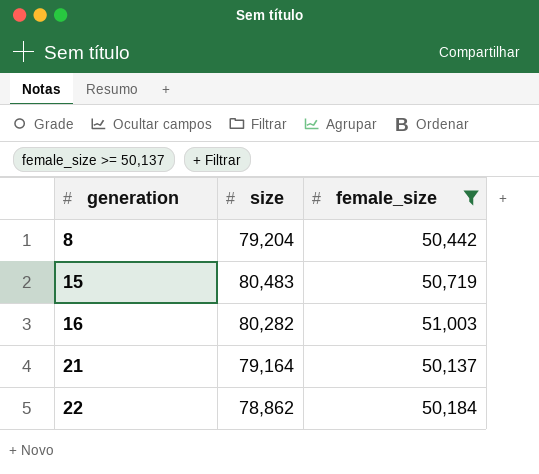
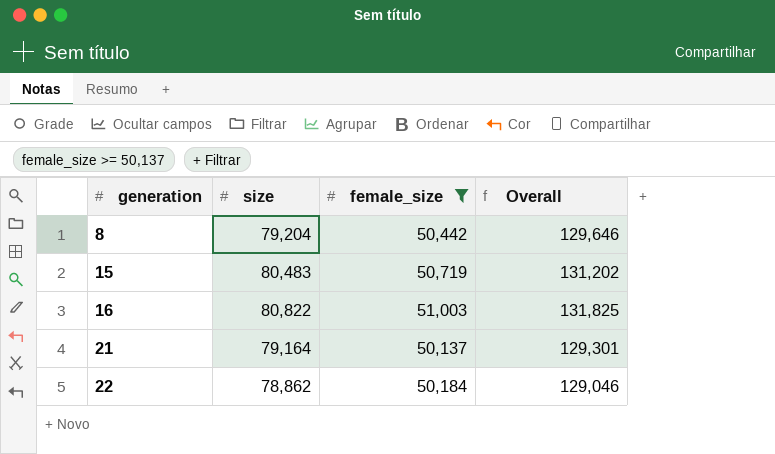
column Overall | formula: none -> [size] + [female_size]
16 | size: 80,282 -> 80,822

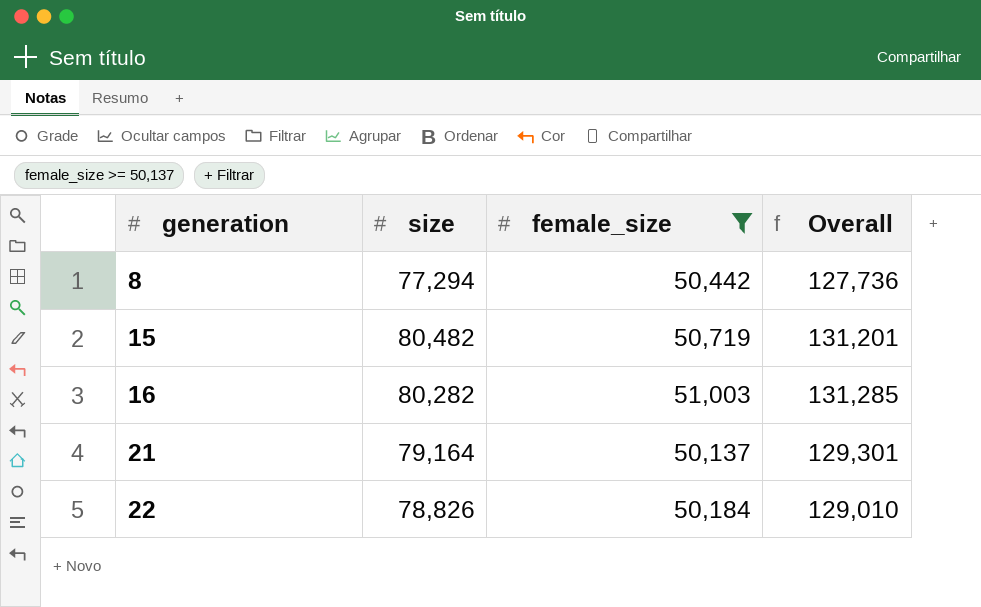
8 | size: 79,204 -> 77,294
8 | Overall: 129,646 -> 127,736
15 | size: 80,483 -> 80,482
15 | Overall: 131,202 -> 131,201
16 | size: 80,822 -> 80,282
16 | Overall: 131,825 -> 131,285
22 | size: 78,862 -> 78,826
22 | Overall: 129,046 -> 129,010

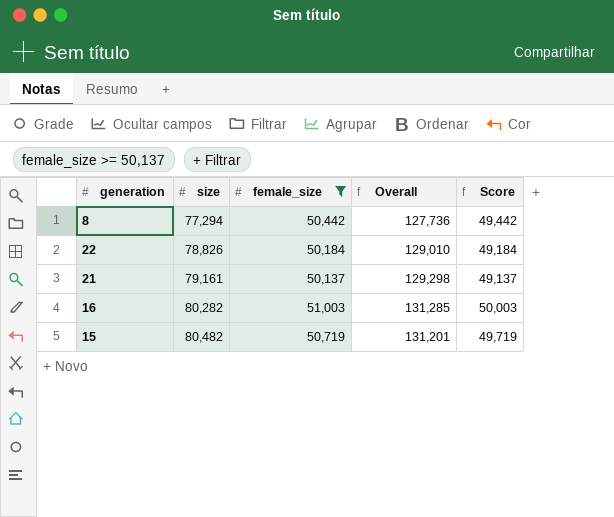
row order: generation ascending -> size ascending
column Score | formula: none -> [female_size] - 1000
21 | size: 79,164 -> 79,161
21 | Overall: 129,301 -> 129,298

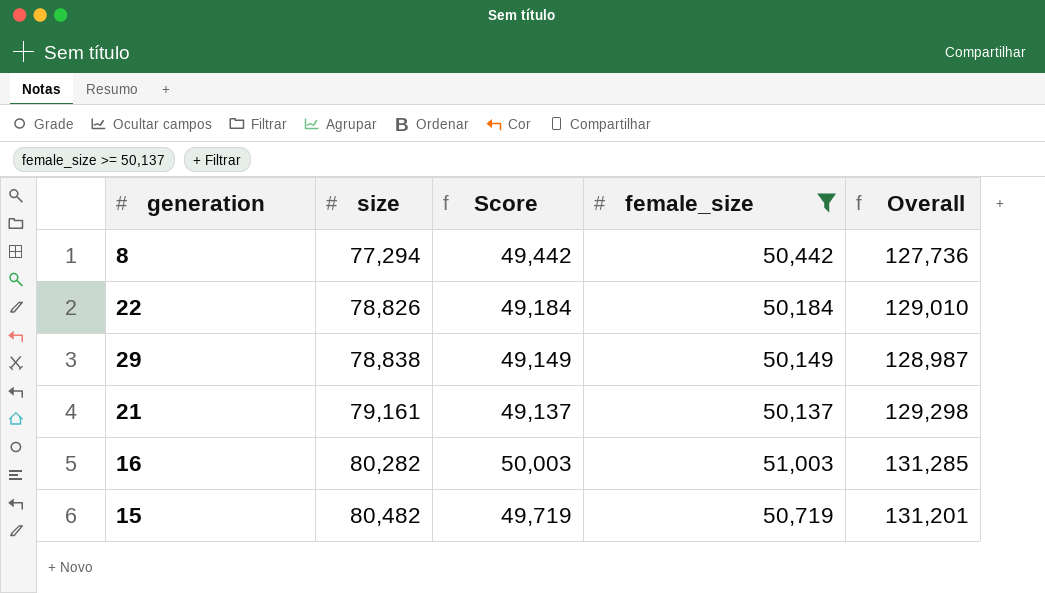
column Score | position: 5 -> 3
row 29: none -> 78,838 | 49,149 | 50,149 | 128,987

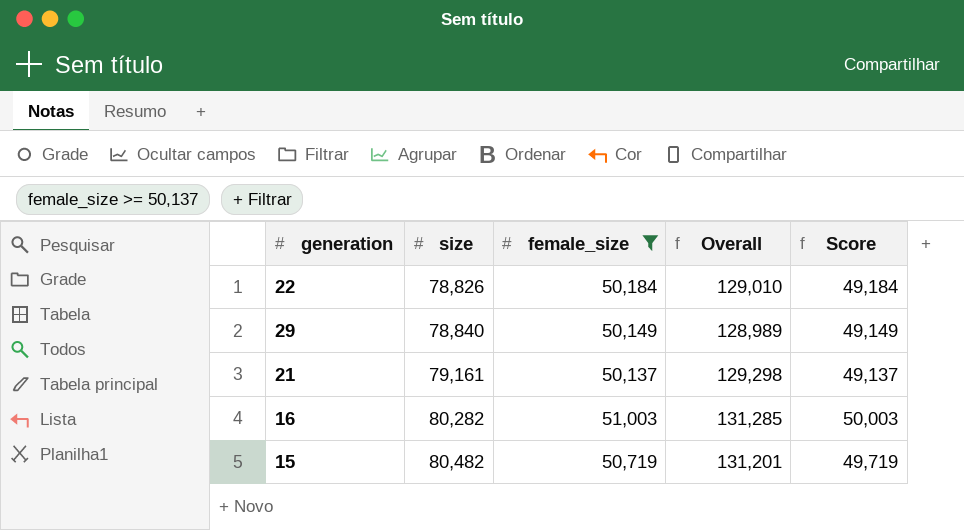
column Score | position: 3 -> 5
row 8: 77,294 | 49,442 | 50,442 | 127,736 -> none
29 | size: 78,838 -> 78,840
29 | Overall: 128,987 -> 128,989

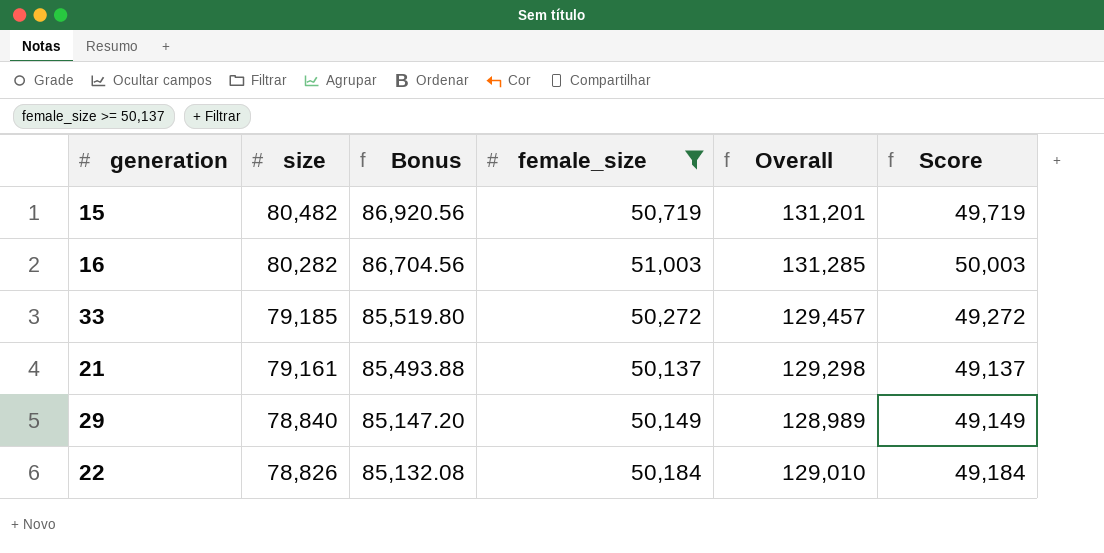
row order: size ascending -> size descending
column Bonus | formula: none -> [size] * 1.08
row 33: none -> 79,185 | 85,519.80 | 50,272 | 129,457 | 49,272

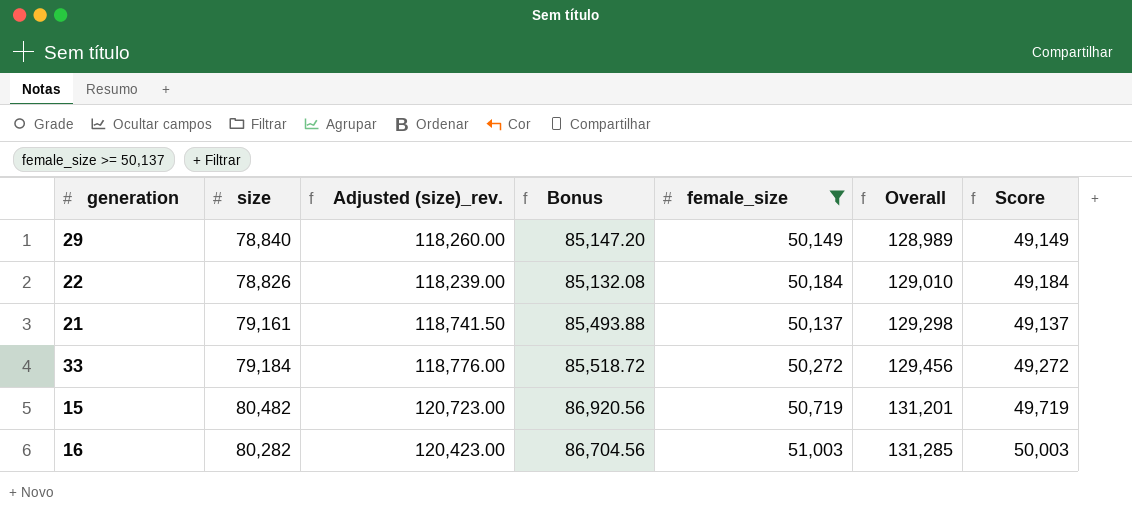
row order: size descending -> Overall ascending
column Adjusted (size)_rev. | formula: none -> [size] * 1.5
33 | size: 79,185 -> 79,184
33 | Bonus: 85,519.80 -> 85,518.72
33 | Overall: 129,457 -> 129,456

